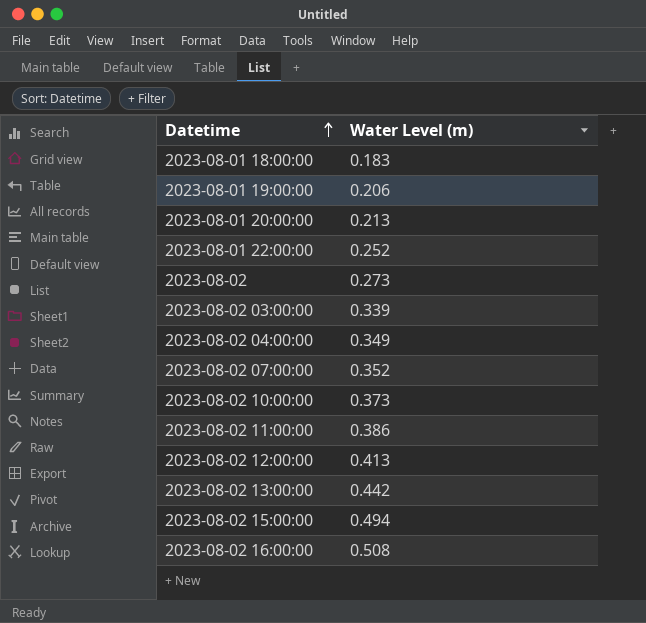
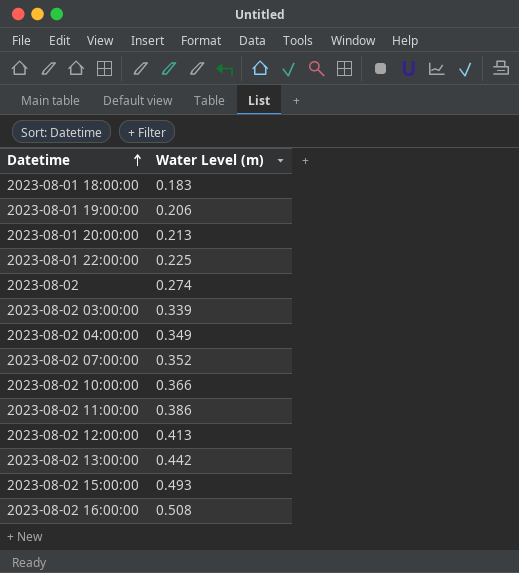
2023-08-01 22:00:00 | Water Level (m): 0.252 -> 0.225
2023-08-02 | Water Level (m): 0.273 -> 0.274
2023-08-02 10:00:00 | Water Level (m): 0.373 -> 0.366
2023-08-02 15:00:00 | Water Level (m): 0.494 -> 0.493

